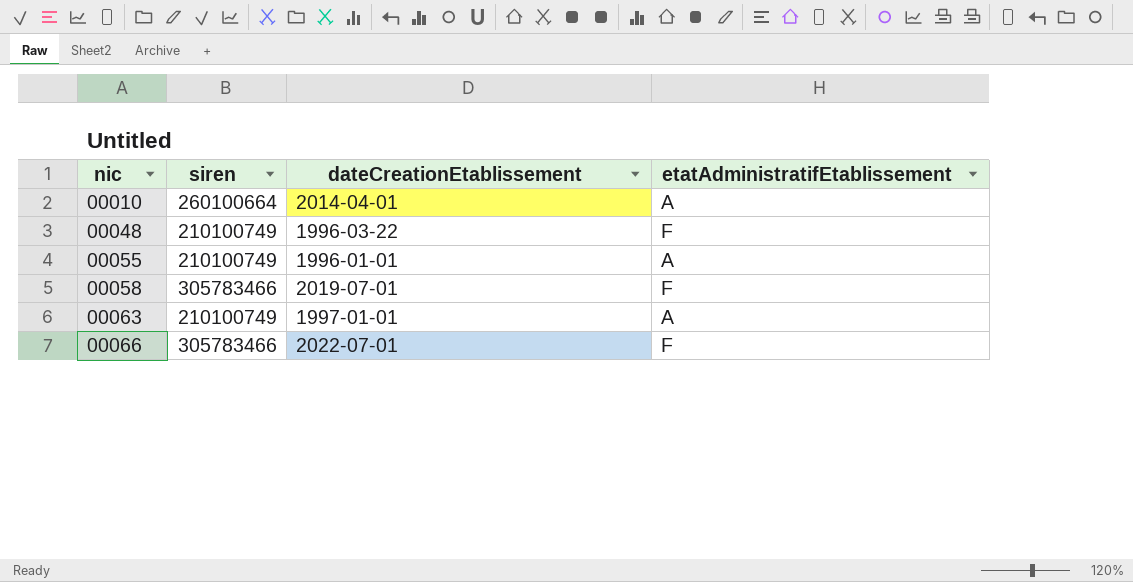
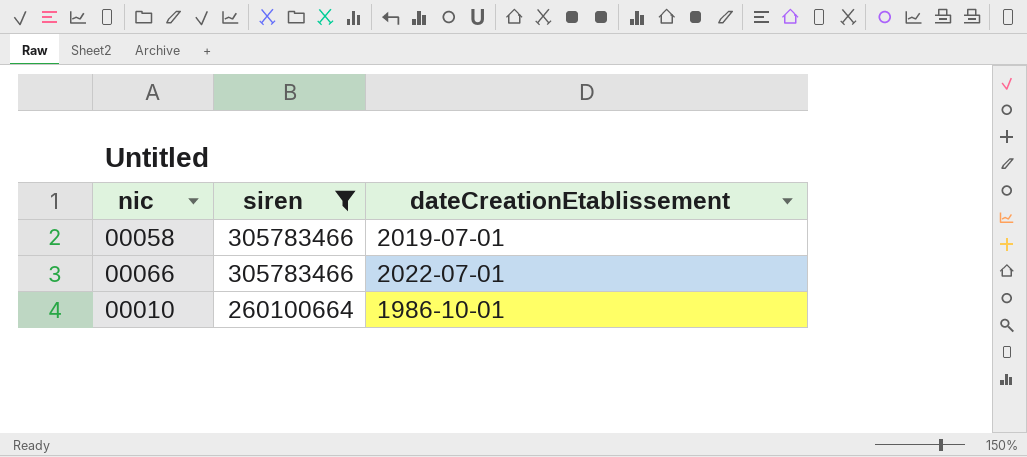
filter: none -> siren != 210100749
row order: nic ascending -> siren descending
column etatAdministratifEtablissement | position: 4 -> none
00010 | dateCreationEtablissement: 2014-04-01 -> 1986-10-01

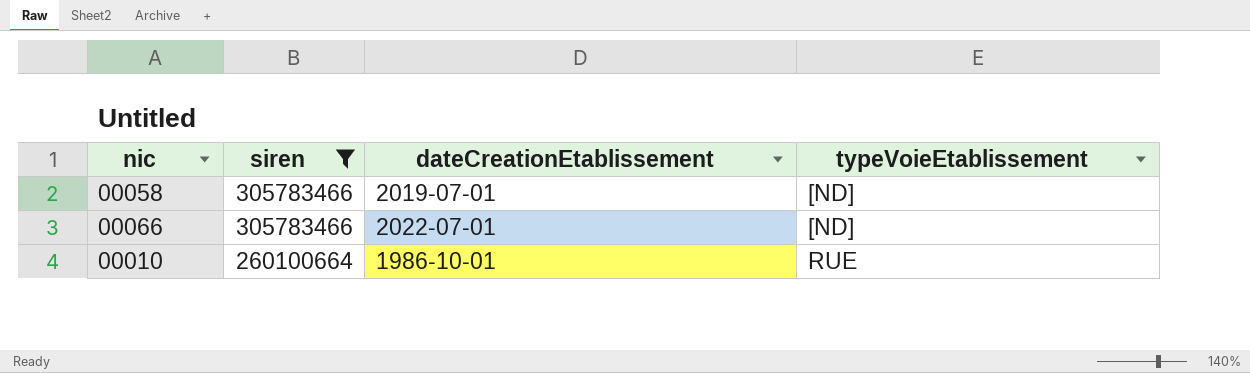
column typeVoieEtablissement | position: none -> 4

